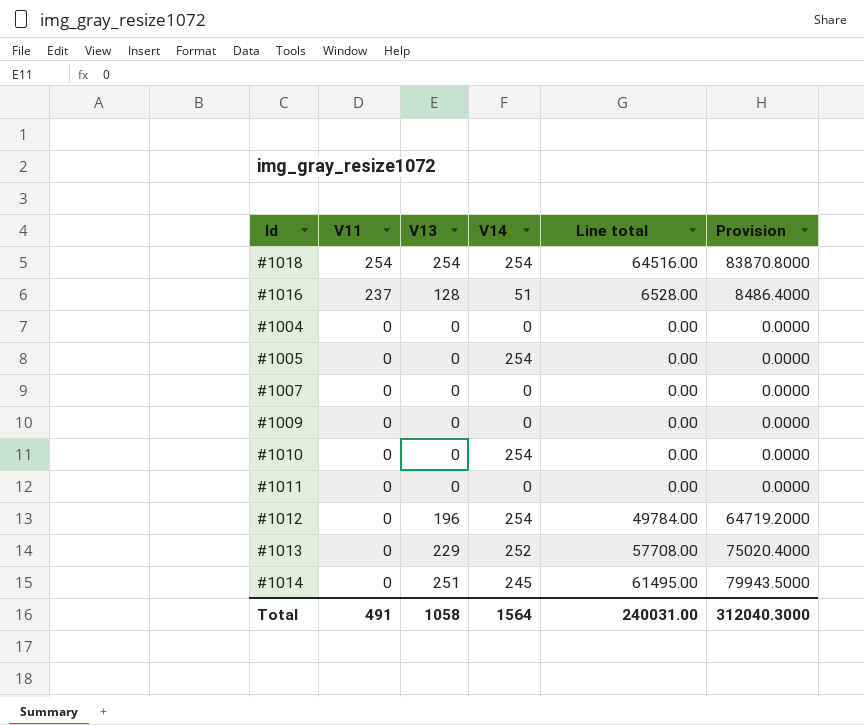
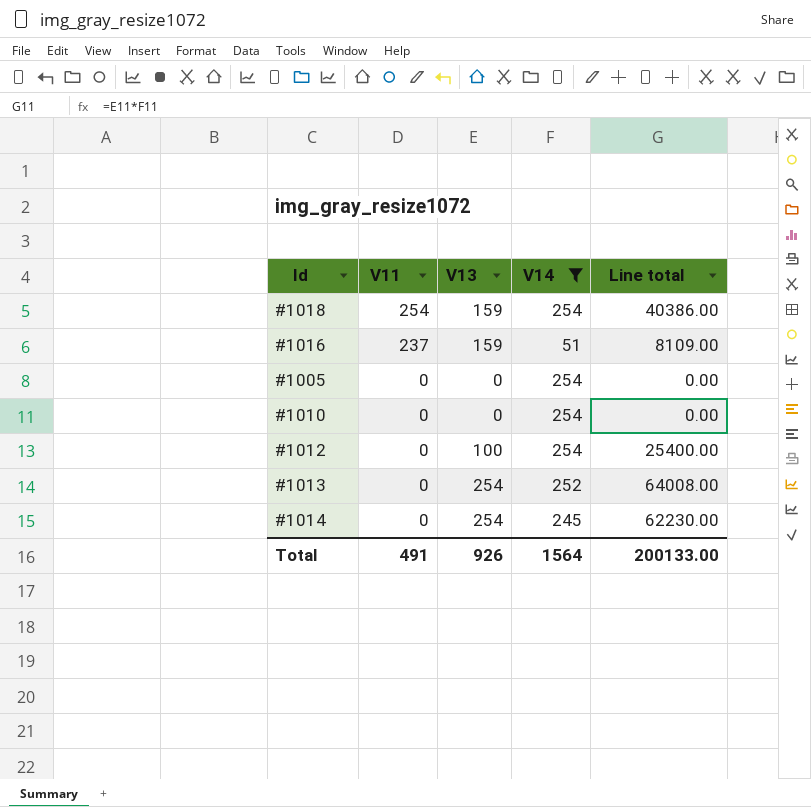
filter: none -> V14 != 0
column Provision | formula: [Line total] * 1.3 -> none
#1018 | V13: 254 -> 159
#1018 | Line total: 64516.00 -> 40386.00
#1016 | V13: 128 -> 159
#1016 | Line total: 6528.00 -> 8109.00
#1012 | V13: 196 -> 100
#1012 | Line total: 49784.00 -> 25400.00
#1013 | V13: 229 -> 254
#1013 | Line total: 57708.00 -> 64008.00
#1014 | V13: 251 -> 254
#1014 | Line total: 61495.00 -> 62230.00
Total | V13: 1058 -> 926
Total | Line total: 240031.00 -> 200133.00

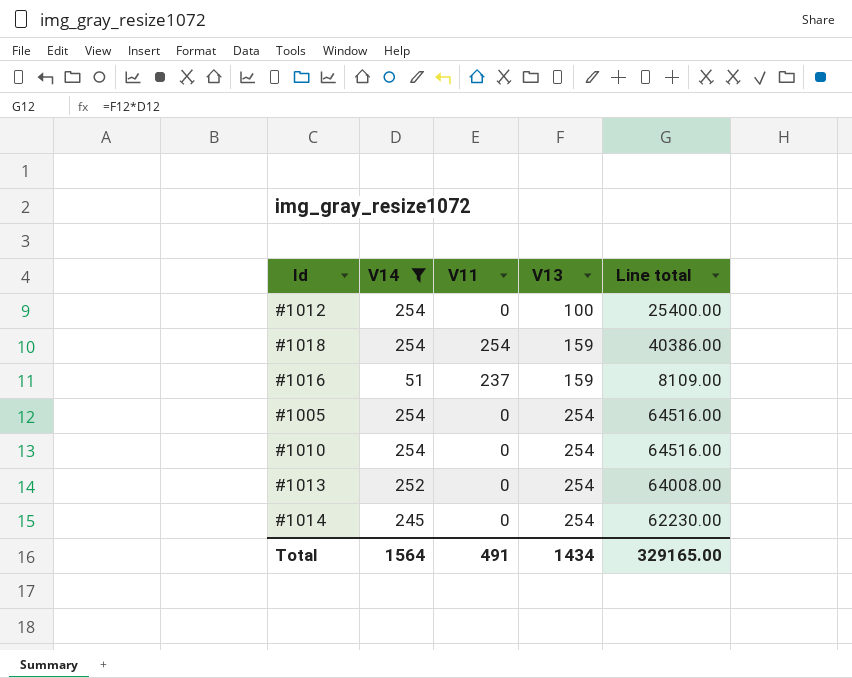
row order: V11 descending -> V13 ascending
column V14 | position: 4 -> 2
#1005 | V13: 0 -> 254
#1005 | Line total: 0.00 -> 64516.00
#1010 | V13: 0 -> 254
#1010 | Line total: 0.00 -> 64516.00
Total | V13: 926 -> 1434
Total | Line total: 200133.00 -> 329165.00

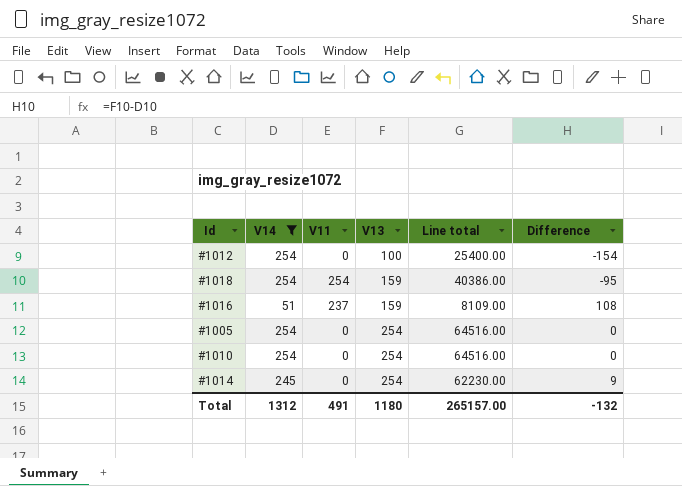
column Difference | formula: none -> [V13] - [V14]
row #1013: 252 | 0 | 254 | 64008.00 -> none
Total | V14: 1564 -> 1312
Total | V13: 1434 -> 1180
Total | Line total: 329165.00 -> 265157.00

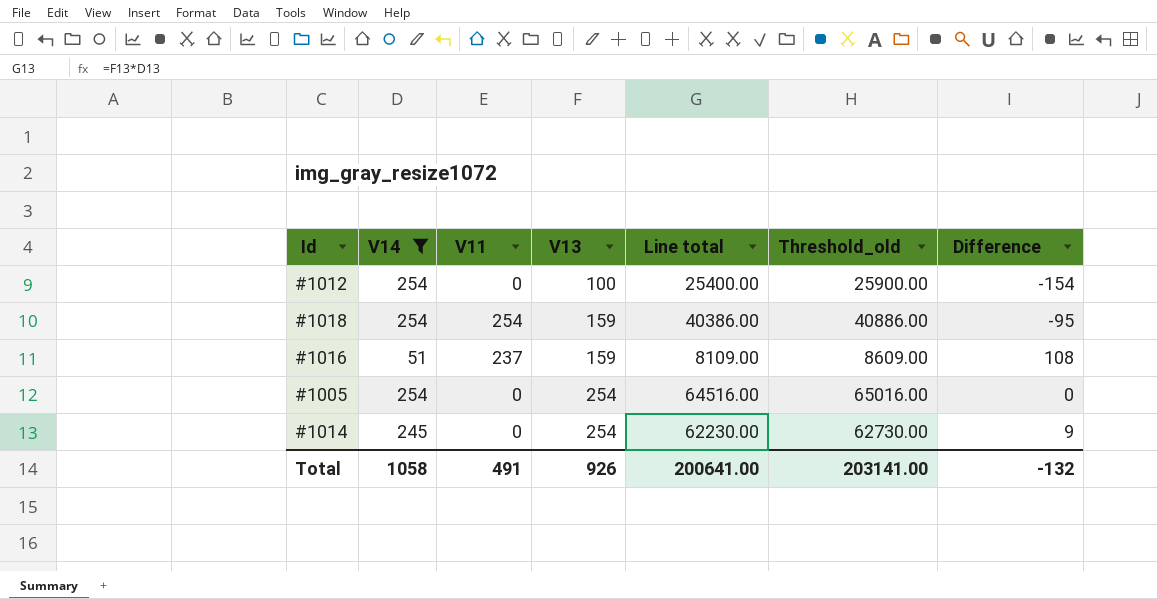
column Threshold_old | formula: none -> [Line total] + 500
row #1010: 254 | 0 | 254 | 64516.00 | 0 -> none
Total | V14: 1312 -> 1058
Total | V13: 1180 -> 926
Total | Line total: 265157.00 -> 200641.00

